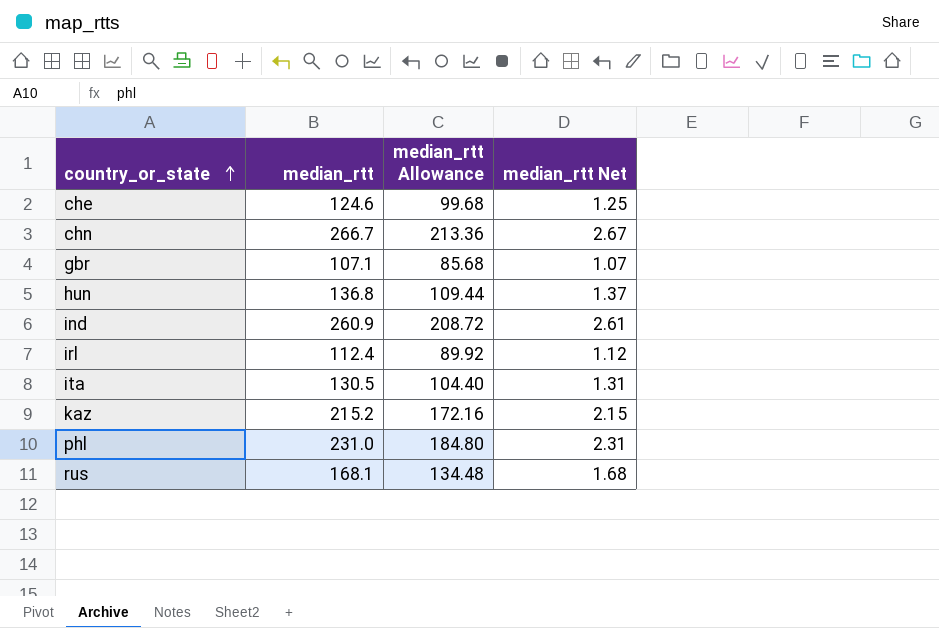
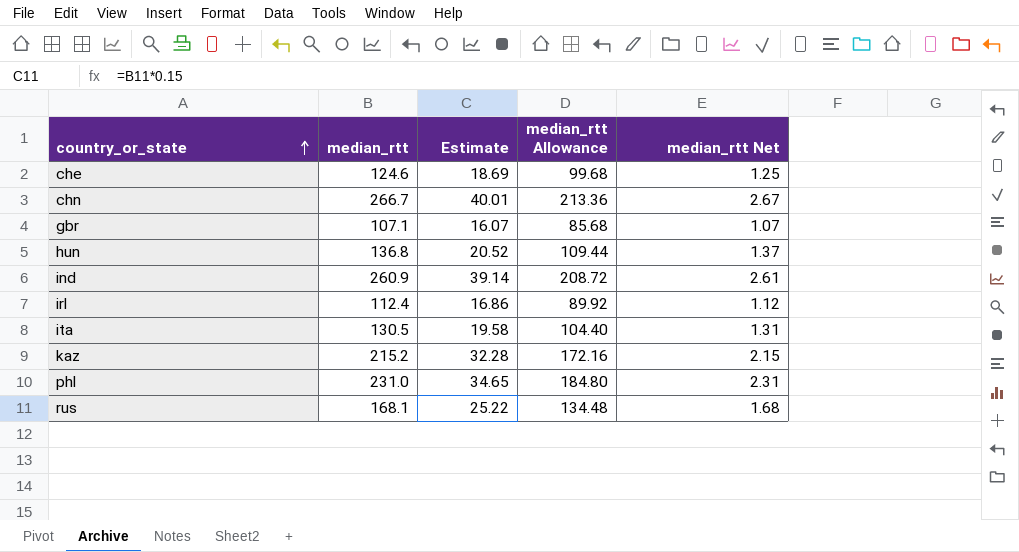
column Estimate | formula: none -> [median_rtt] * 0.15

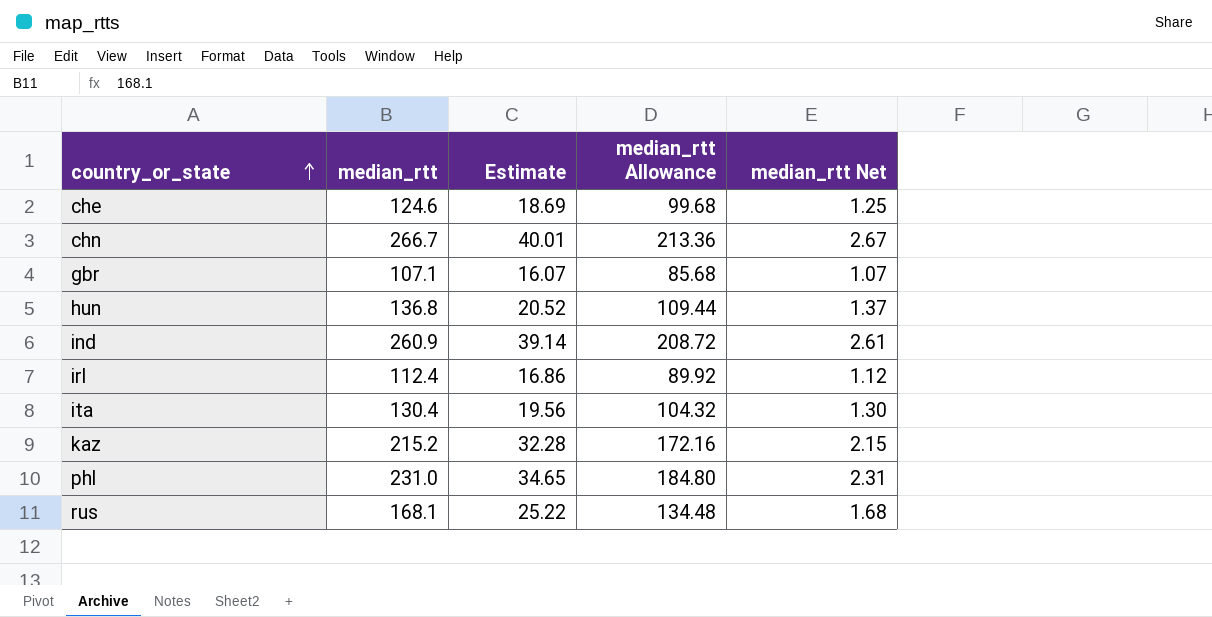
ita | median_rtt: 130.5 -> 130.4
ita | Estimate: 19.58 -> 19.56
ita | median_rtt Allowance: 104.40 -> 104.32
ita | median_rtt Net: 1.31 -> 1.30

